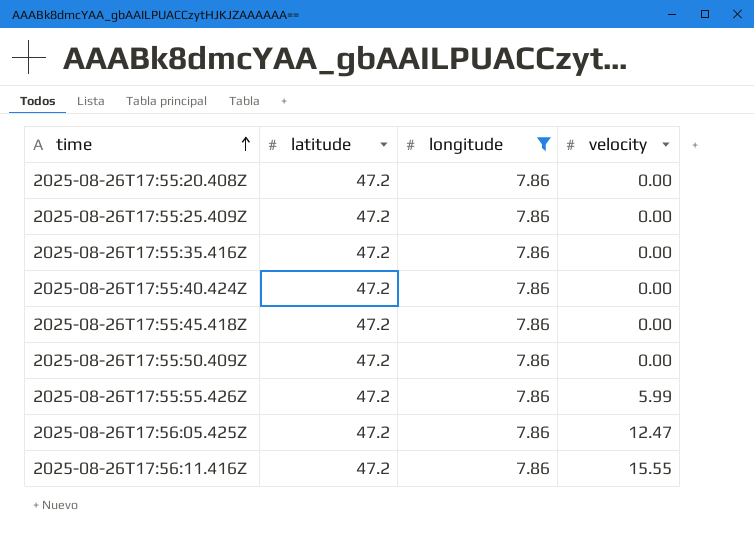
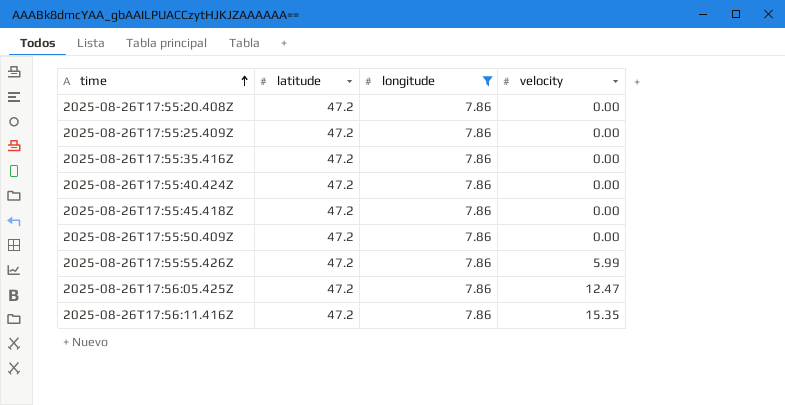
2025-08-26T17:56:11.416Z | velocity: 15.55 -> 15.35

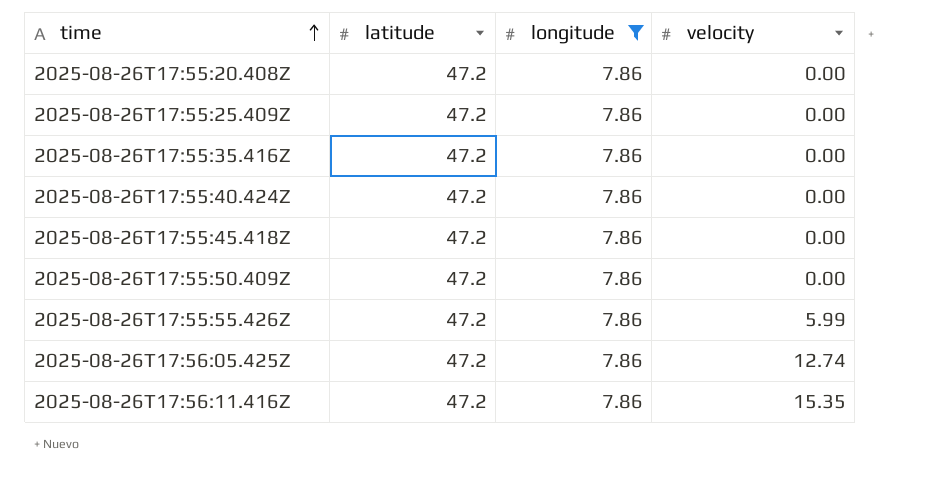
2025-08-26T17:56:05.425Z | velocity: 12.47 -> 12.74

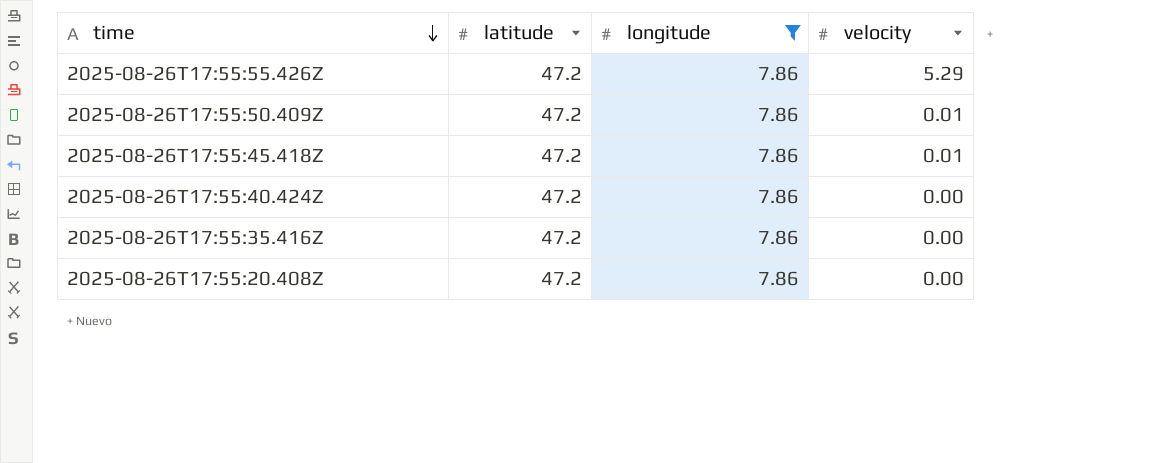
row order: time ascending -> time descending
row 2025-08-26T17:55:25.409Z: 47.2 | 7.86 | 0.00 -> none
row 2025-08-26T17:56:05.425Z: 47.2 | 7.86 | 12.74 -> none
row 2025-08-26T17:56:11.416Z: 47.2 | 7.86 | 15.35 -> none
2025-08-26T17:55:55.426Z | velocity: 5.99 -> 5.29
2025-08-26T17:55:50.409Z | velocity: 0.00 -> 0.01
2025-08-26T17:55:45.418Z | velocity: 0.00 -> 0.01

